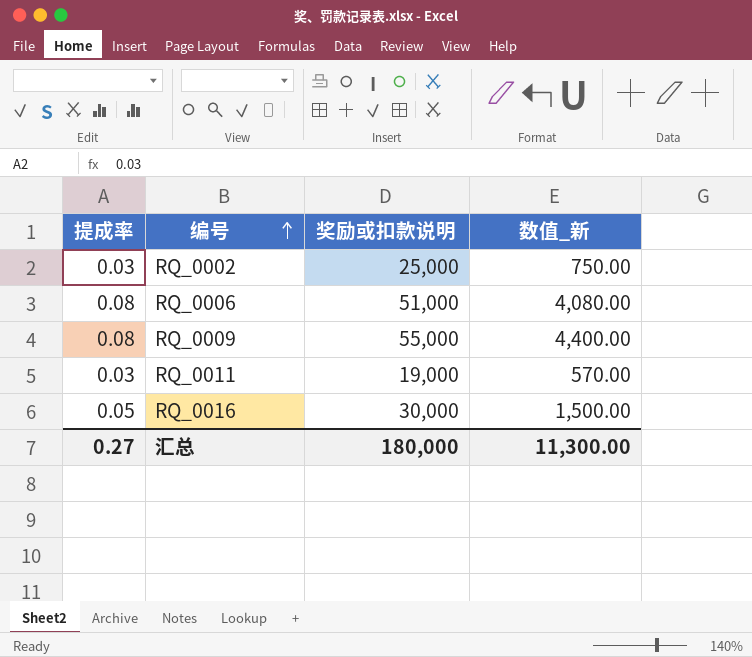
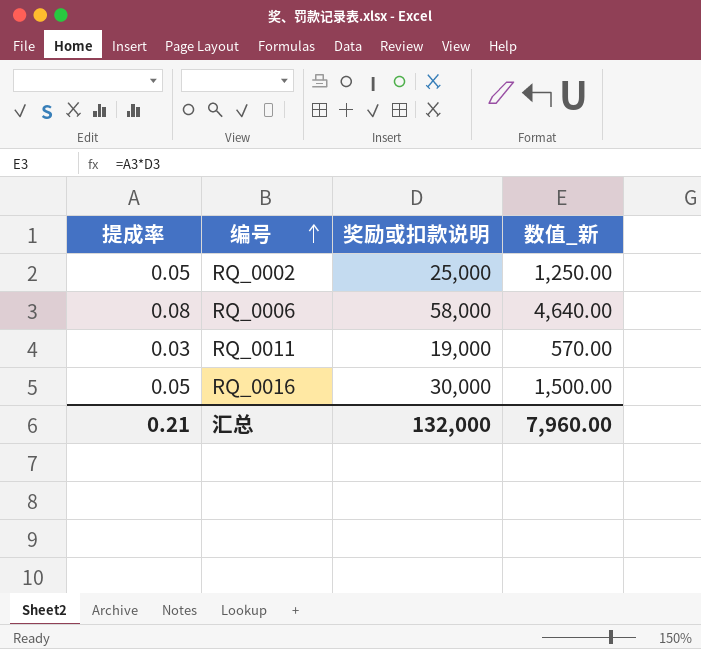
row RQ_0009: 0.08 | 55,000 | 4,400.00 -> none
RQ_0002 | 提成率: 0.03 -> 0.05
RQ_0002 | 数值_新: 750.00 -> 1,250.00
RQ_0006 | 奖励或扣款说明: 51,000 -> 58,000
RQ_0006 | 数值_新: 4,080.00 -> 4,640.00
汇总 | 提成率: 0.27 -> 0.21
汇总 | 奖励或扣款说明: 180,000 -> 132,000
汇总 | 数值_新: 11,300.00 -> 7,960.00

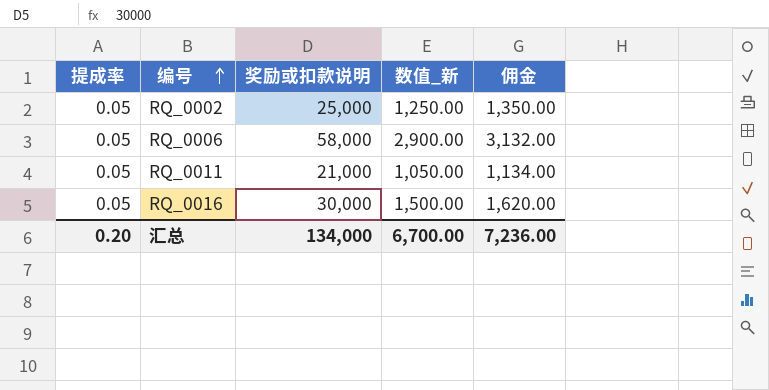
column 佣金 | formula: none -> [数值_新] * 1.08
RQ_0006 | 提成率: 0.08 -> 0.05
RQ_0006 | 数值_新: 4,640.00 -> 2,900.00
RQ_0011 | 提成率: 0.03 -> 0.05
RQ_0011 | 奖励或扣款说明: 19,000 -> 21,000
RQ_0011 | 数值_新: 570.00 -> 1,050.00
汇总 | 提成率: 0.21 -> 0.20
汇总 | 奖励或扣款说明: 132,000 -> 134,000
汇总 | 数值_新: 7,960.00 -> 6,700.00

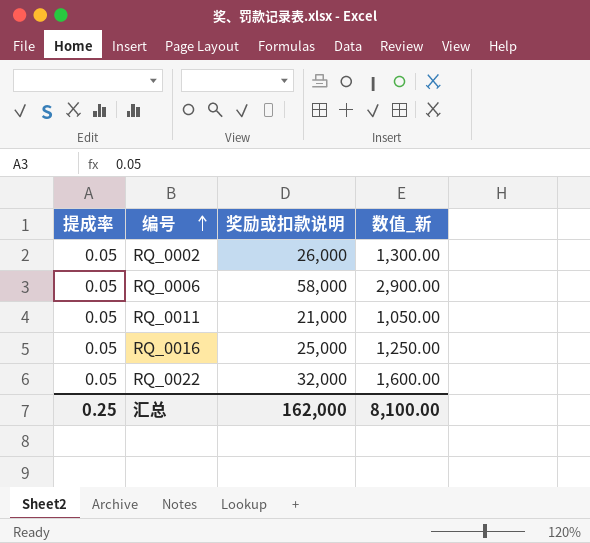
column 佣金 | formula: [数值_新] * 1.08 -> none
RQ_0002 | 奖励或扣款说明: 25,000 -> 26,000
RQ_0002 | 数值_新: 1,250.00 -> 1,300.00
RQ_0016 | 奖励或扣款说明: 30,000 -> 25,000
RQ_0016 | 数值_新: 1,500.00 -> 1,250.00
row RQ_0022: none -> 0.05 | 32,000 | 1,600.00
汇总 | 提成率: 0.20 -> 0.25
汇总 | 奖励或扣款说明: 134,000 -> 162,000
汇总 | 数值_新: 6,700.00 -> 8,100.00

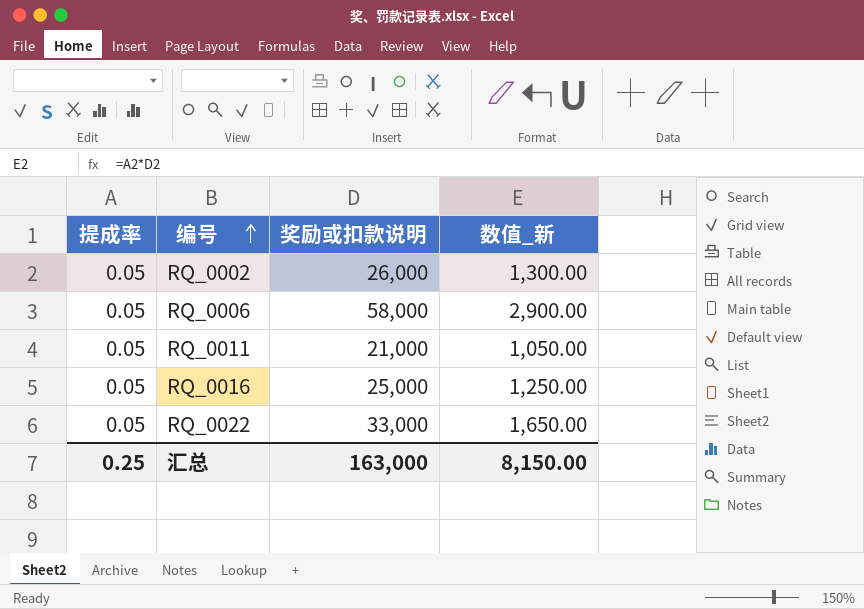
RQ_0022 | 奖励或扣款说明: 32,000 -> 33,000
RQ_0022 | 数值_新: 1,600.00 -> 1,650.00
汇总 | 奖励或扣款说明: 162,000 -> 163,000
汇总 | 数值_新: 8,100.00 -> 8,150.00

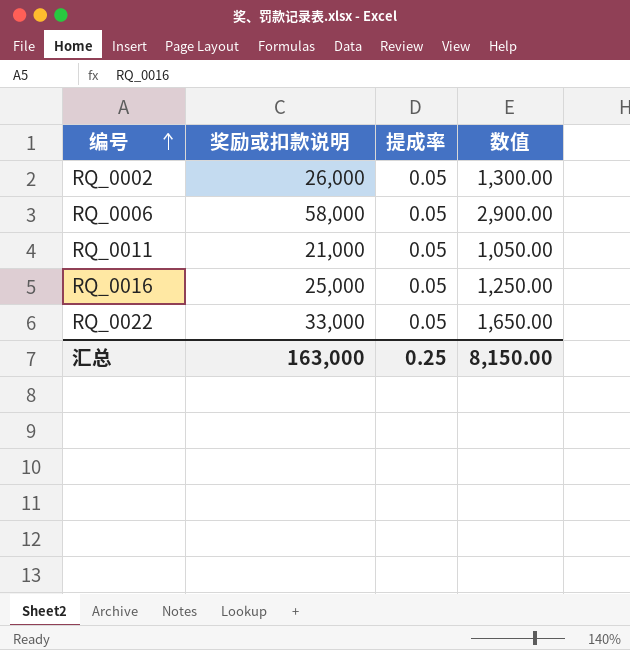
column 提成率 | position: 1 -> 3
column name: 数值_新 -> 数值

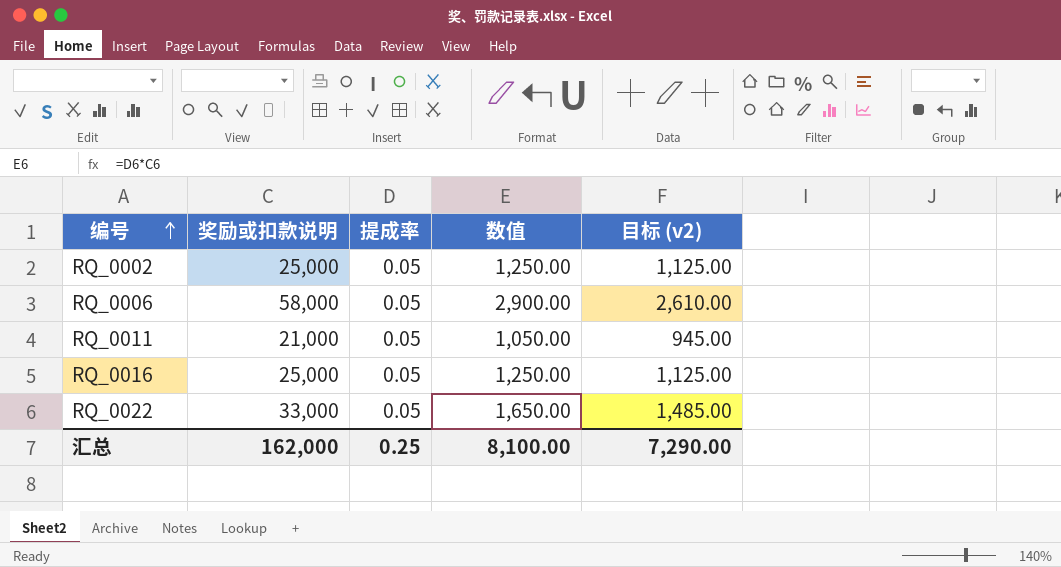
column 目标 (v2) | formula: none -> [数值] * 0.9
RQ_0002 | 奖励或扣款说明: 26,000 -> 25,000
RQ_0002 | 数值: 1,300.00 -> 1,250.00
汇总 | 奖励或扣款说明: 163,000 -> 162,000
汇总 | 数值: 8,150.00 -> 8,100.00

